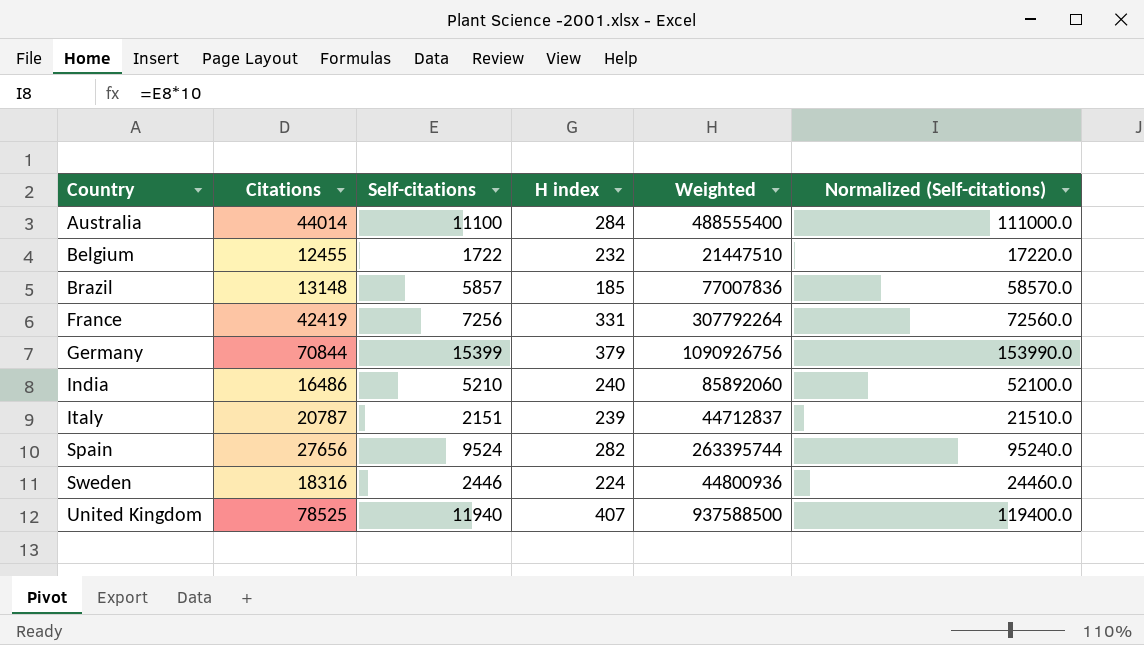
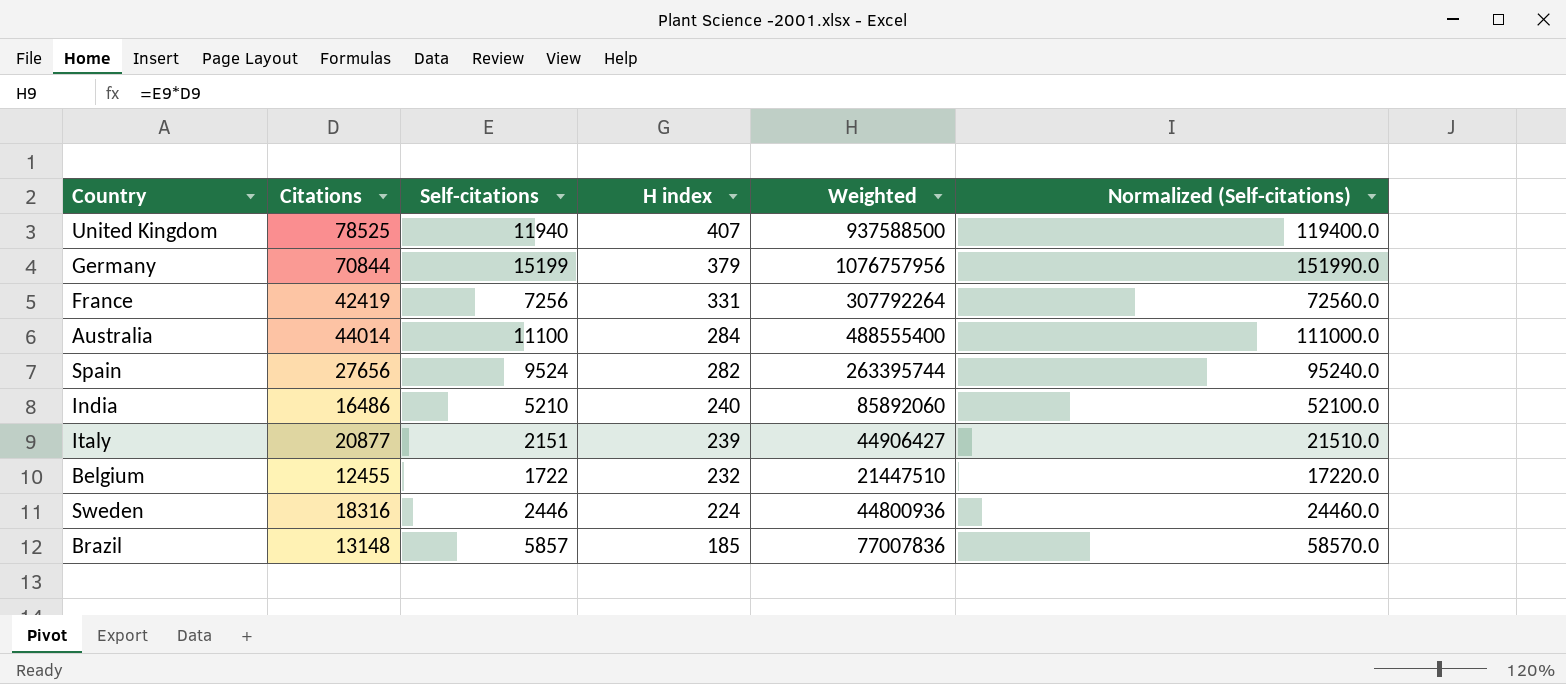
row order: Country ascending -> H index descending
Germany | Self-citations: 15399 -> 15199
Germany | Weighted: 1090926756 -> 1076757956
Germany | Normalized (Self-citations): 153990.0 -> 151990.0
Italy | Citations: 20787 -> 20877
Italy | Weighted: 44712837 -> 44906427

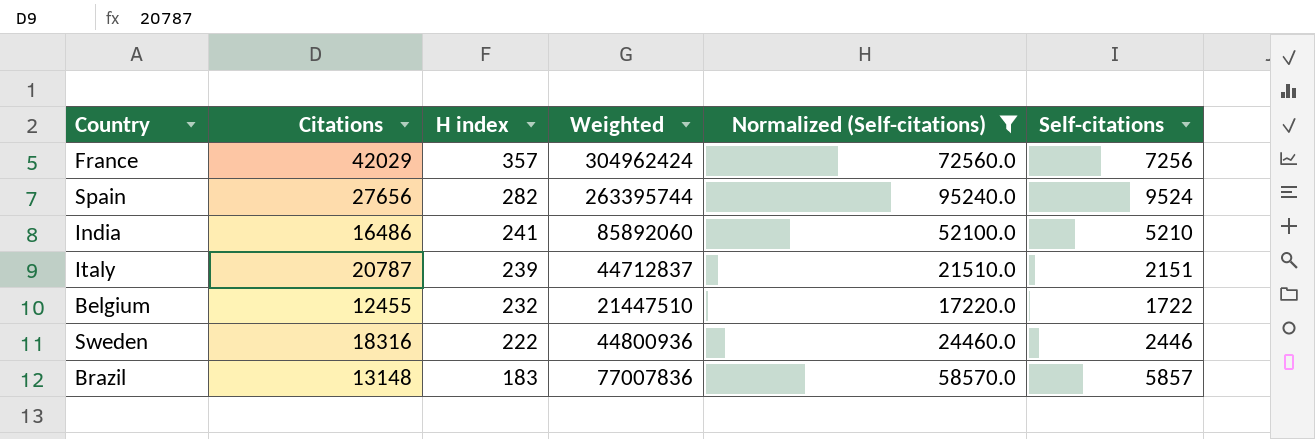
filter: none -> Normalized (Self-citations) <= 95240.0
column Self-citations | position: 3 -> 6
France | Citations: 42419 -> 42029
France | H index: 331 -> 357
France | Weighted: 307792264 -> 304962424
India | H index: 240 -> 241
Italy | Citations: 20877 -> 20787
Italy | Weighted: 44906427 -> 44712837
Sweden | H index: 224 -> 222
Brazil | H index: 185 -> 183

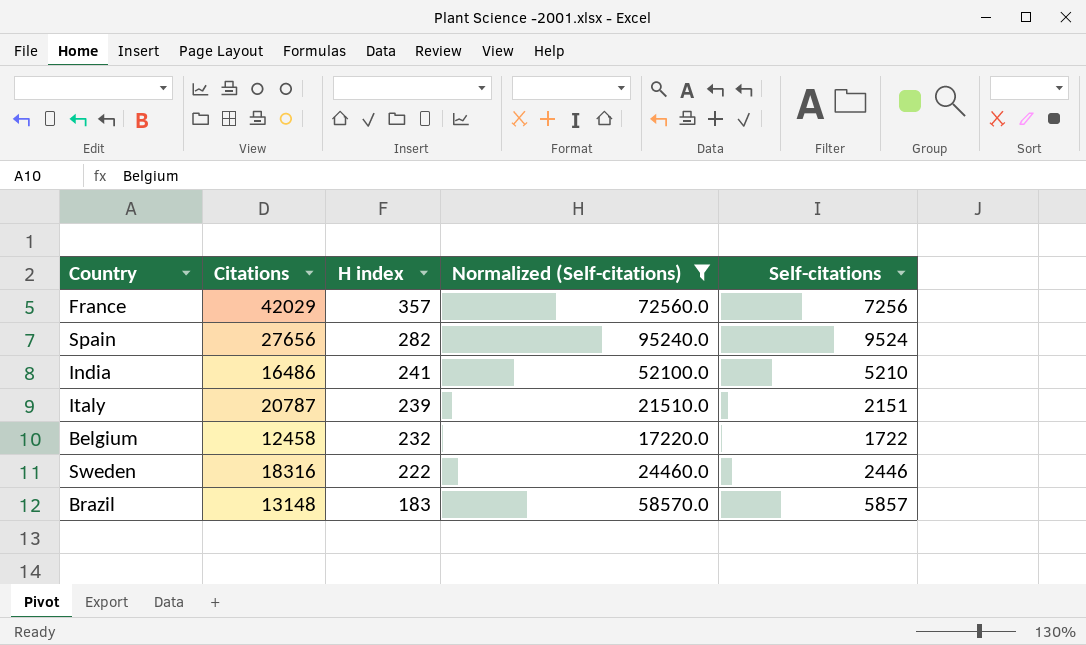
column Weighted | formula: [Citations] * [Self-citations] -> none
Belgium | Citations: 12455 -> 12458

